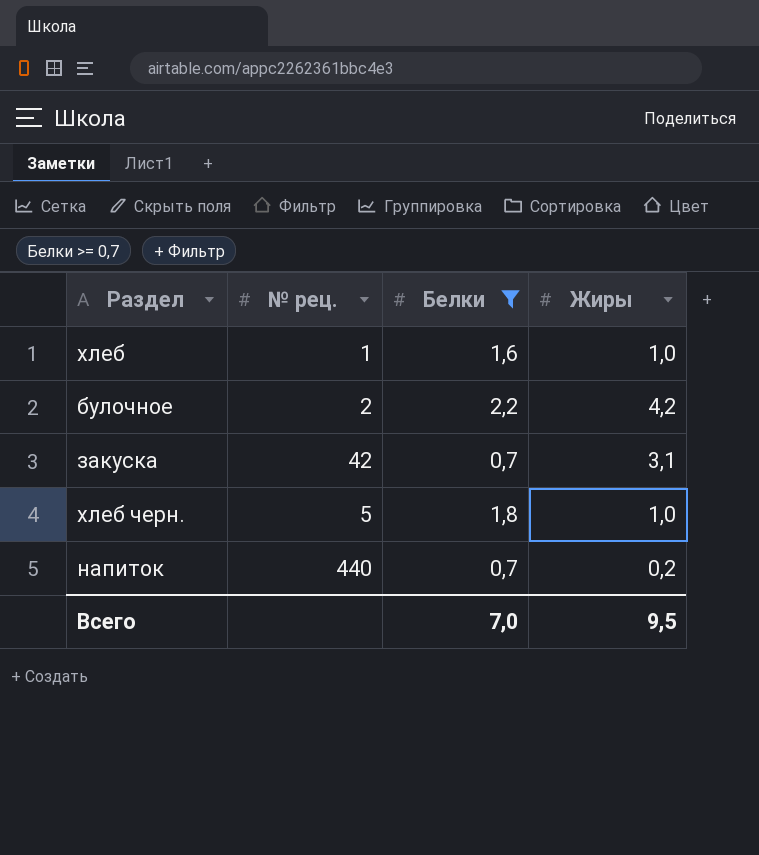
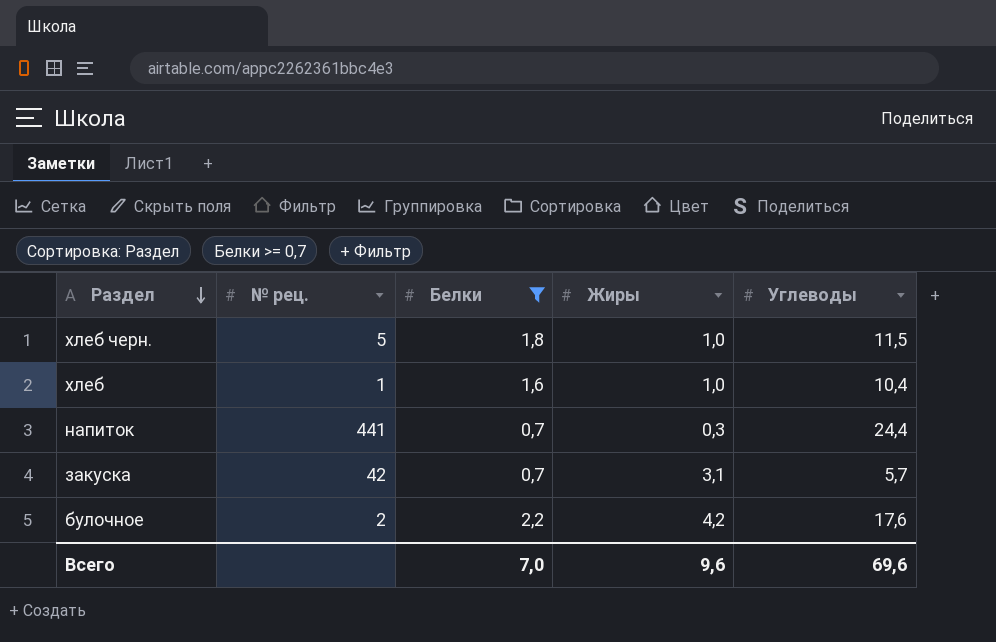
row order: none -> Раздел descending
column Углеводы | position: none -> 5
напиток | № рец.: 440 -> 441
напиток | Жиры: 0,2 -> 0,3
Всего | Жиры: 9,5 -> 9,6

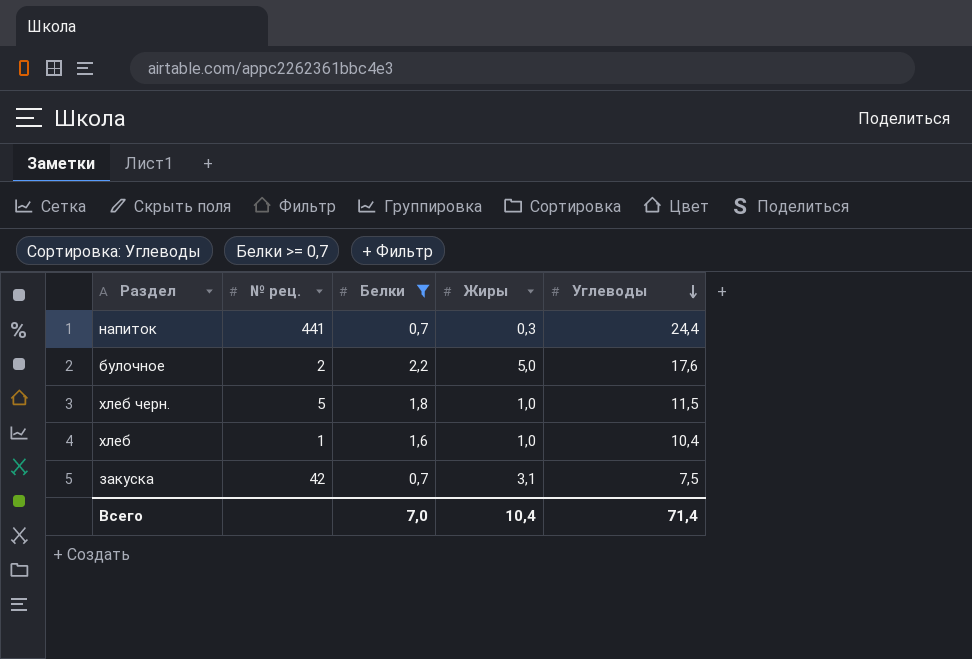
row order: Раздел descending -> Углеводы descending
булочное | Жиры: 4,2 -> 5,0
закуска | Углеводы: 5,7 -> 7,5
Всего | Жиры: 9,6 -> 10,4
Всего | Углеводы: 69,6 -> 71,4

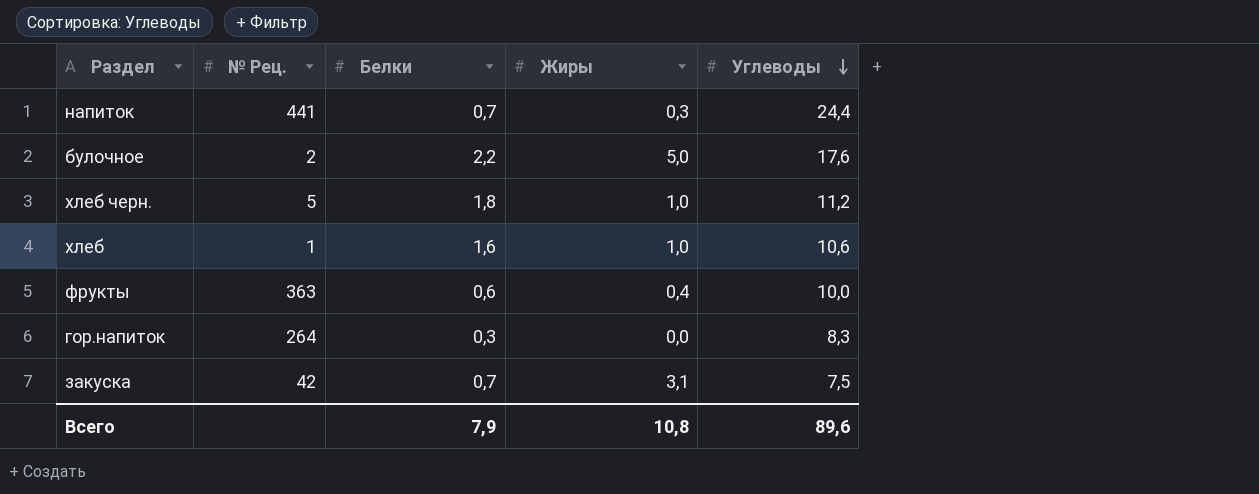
filter: Белки >= 0,7 -> none
column name: № рец. -> № Рец.
хлеб черн. | Углеводы: 11,5 -> 11,2
хлеб | Углеводы: 10,4 -> 10,6
Всего | Белки: 7,0 -> 7,9
Всего | Жиры: 10,4 -> 10,8
Всего | Углеводы: 71,4 -> 89,6

